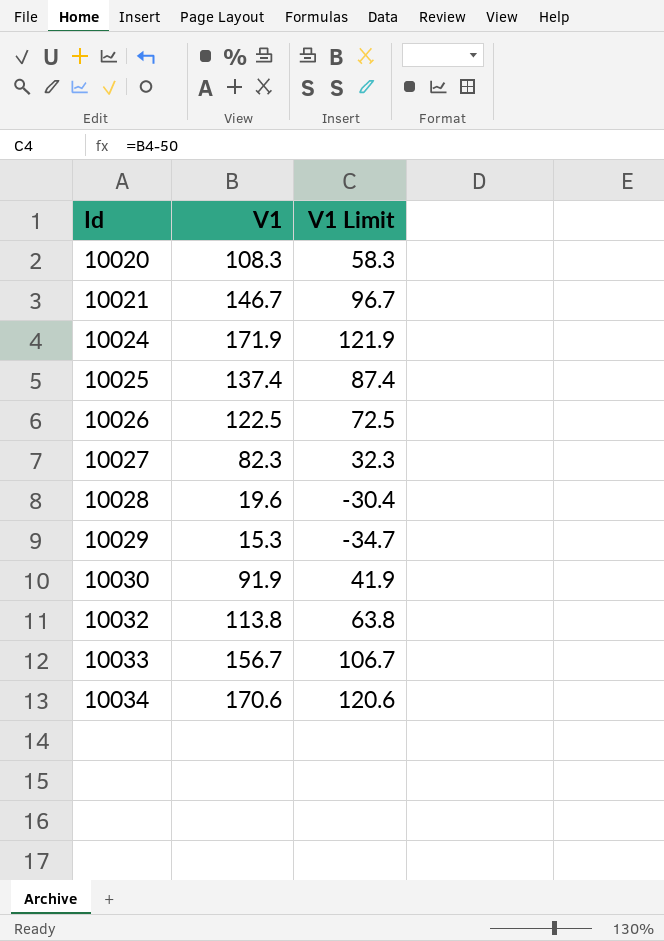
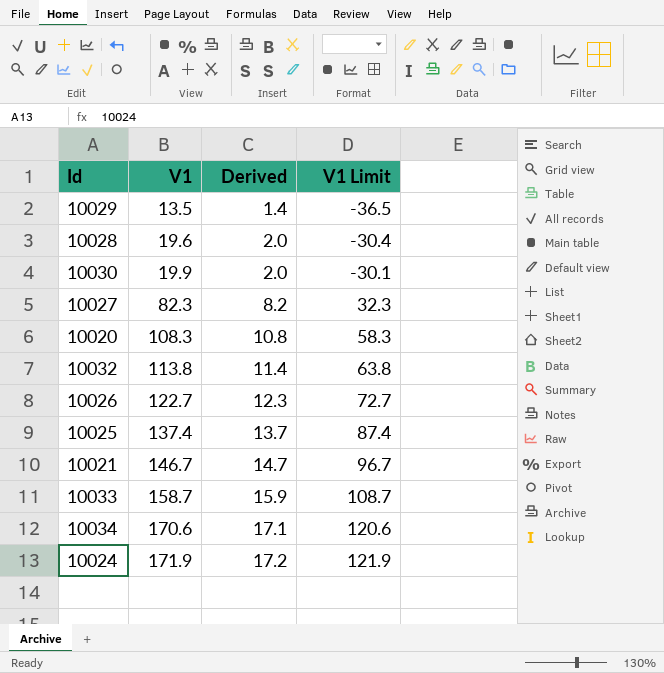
row order: Id ascending -> V1 ascending
column Derived | formula: none -> [V1] * 0.1
10029 | V1: 15.3 -> 13.5
10029 | V1 Limit: -34.7 -> -36.5
10030 | V1: 91.9 -> 19.9
10030 | V1 Limit: 41.9 -> -30.1
10026 | V1: 122.5 -> 122.7
10026 | V1 Limit: 72.5 -> 72.7
10033 | V1: 156.7 -> 158.7
10033 | V1 Limit: 106.7 -> 108.7

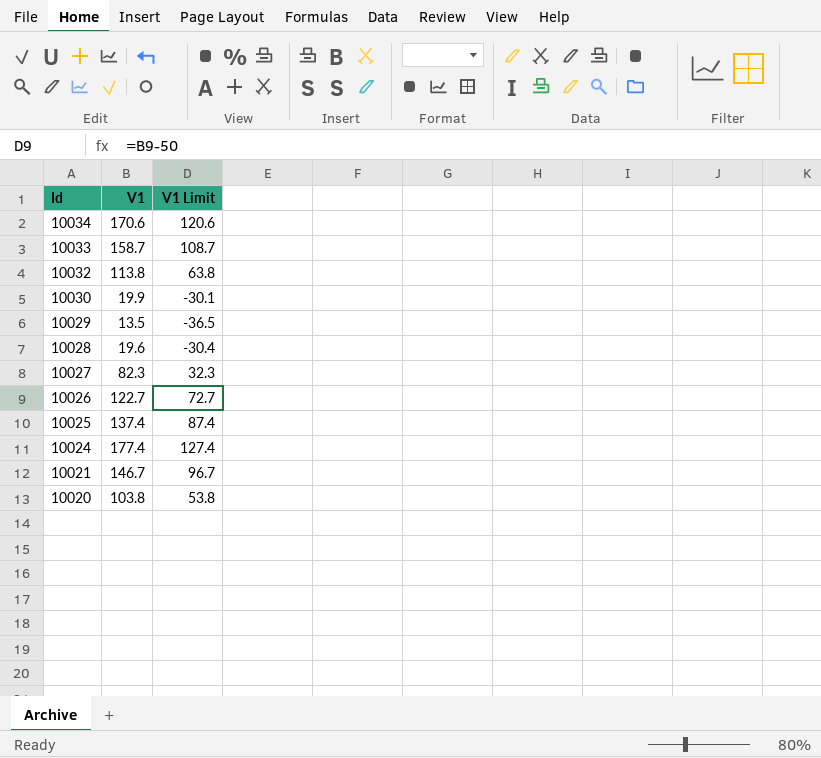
row order: V1 ascending -> Id descending
column Derived | formula: [V1] * 0.1 -> none
10024 | V1: 171.9 -> 177.4
10024 | V1 Limit: 121.9 -> 127.4
10020 | V1: 108.3 -> 103.8
10020 | V1 Limit: 58.3 -> 53.8

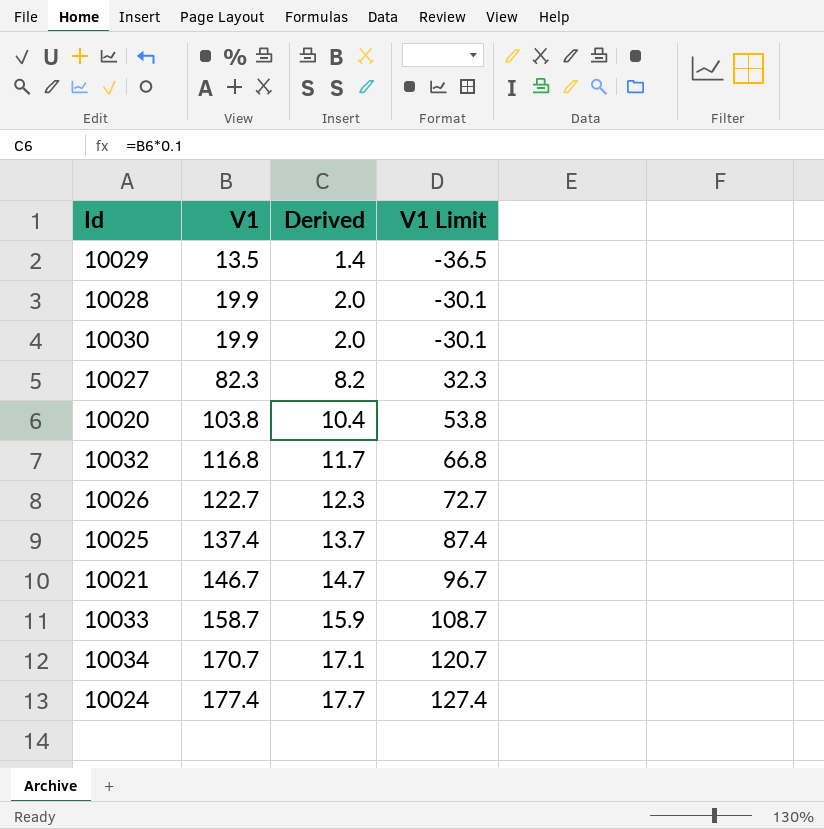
row order: Id descending -> V1 ascending
column Derived | formula: none -> [V1] * 0.1
10028 | V1: 19.6 -> 19.9
10028 | V1 Limit: -30.4 -> -30.1
10032 | V1: 113.8 -> 116.8
10032 | V1 Limit: 63.8 -> 66.8
10034 | V1: 170.6 -> 170.7
10034 | V1 Limit: 120.6 -> 120.7

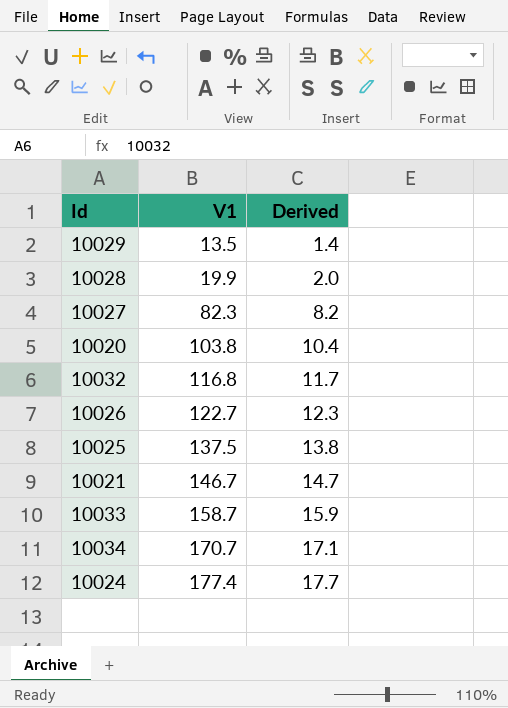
column V1 Limit | formula: [V1] - 50 -> none
row 10030: 19.9 | 2.0 | -30.1 -> none
10025 | V1: 137.4 -> 137.5
10025 | Derived: 13.7 -> 13.8

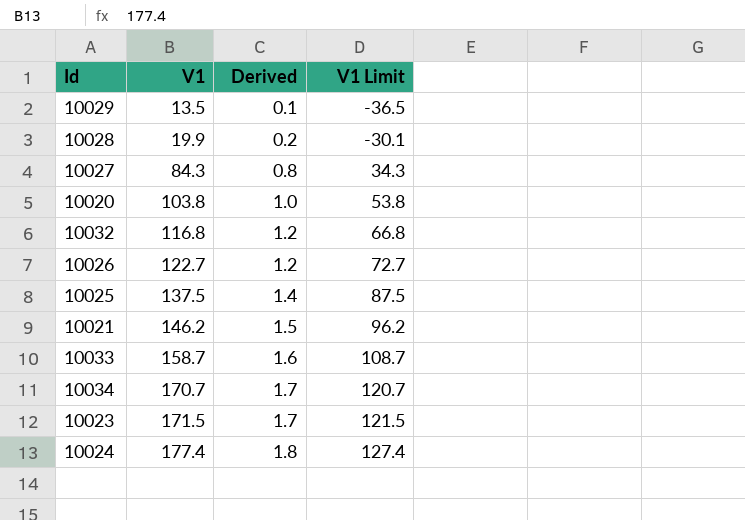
column Derived | formula: [V1] * 0.1 -> [V1] * 0.01
column V1 Limit | formula: none -> [V1] - 50
10027 | V1: 82.3 -> 84.3
10021 | V1: 146.7 -> 146.2
row 10023: none -> 171.5 | 1.7 | 121.5

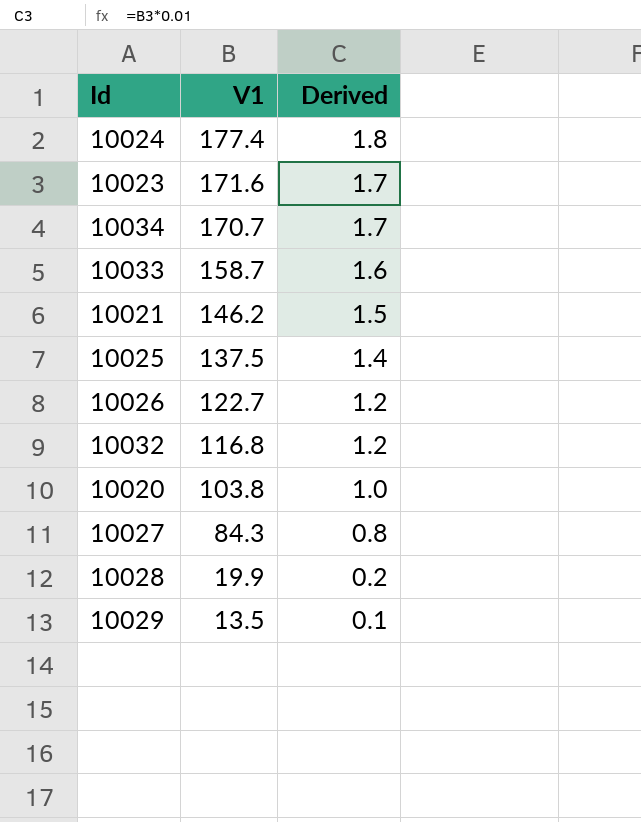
row order: V1 ascending -> V1 descending
column V1 Limit | formula: [V1] - 50 -> none
10023 | V1: 171.5 -> 171.6

